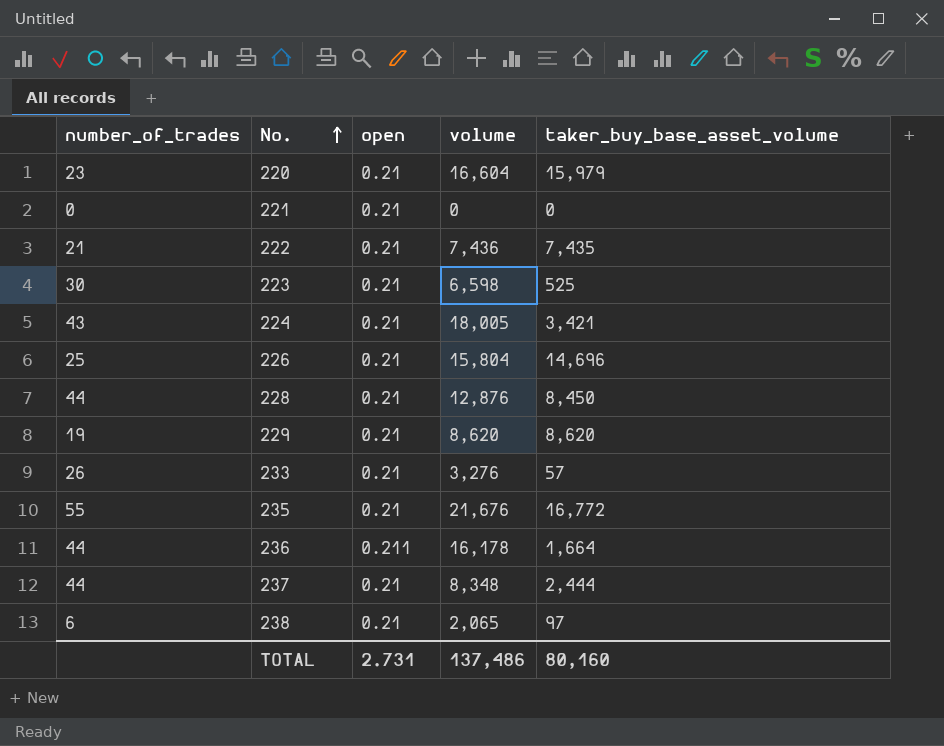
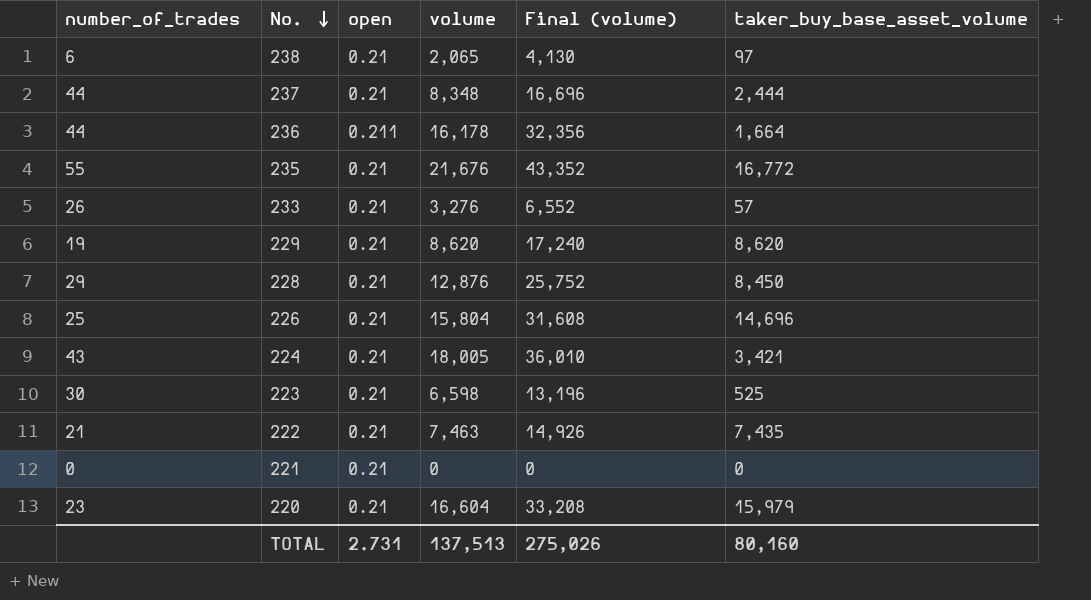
row order: No. ascending -> No. descending
column Final (volume) | formula: none -> [volume] * 2
228 | number_of_trades: 44 -> 29
222 | volume: 7,436 -> 7,463
TOTAL | volume: 137,486 -> 137,513

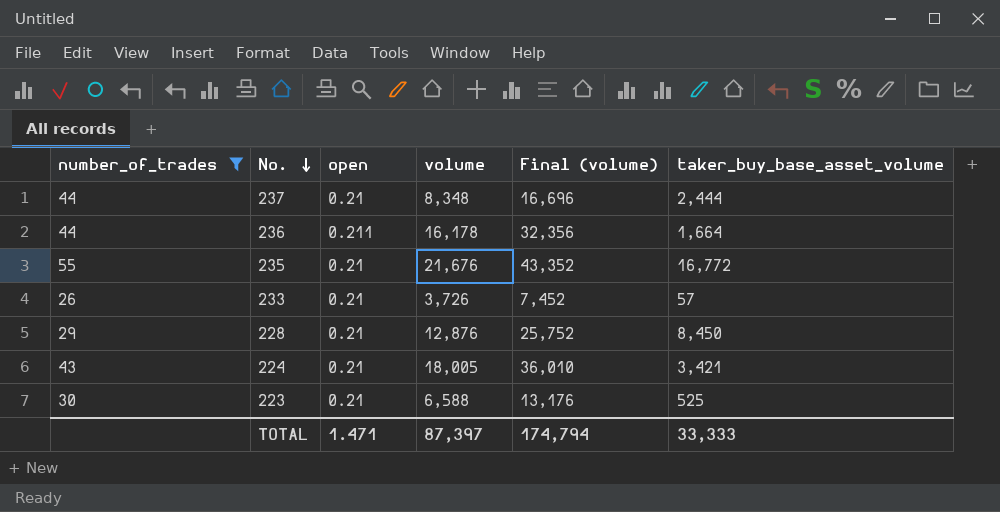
filter: none -> number_of_trades >= 26
233 | volume: 3,276 -> 3,726
233 | Final (volume): 6,552 -> 7,452
223 | volume: 6,598 -> 6,588
223 | Final (volume): 13,196 -> 13,176
TOTAL | open: 2.731 -> 1.471
TOTAL | volume: 137,513 -> 87,397
TOTAL | Final (volume): 275,026 -> 174,794
TOTAL | taker_buy_base_asset_volume: 80,160 -> 33,333

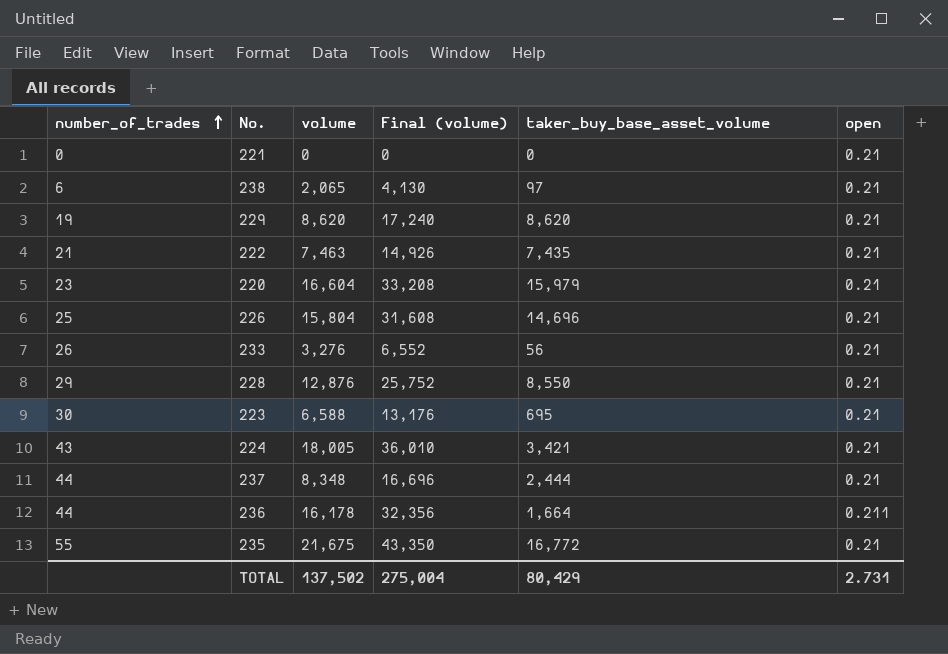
filter: number_of_trades >= 26 -> none
row order: No. descending -> number_of_trades ascending
column open | position: 3 -> 6
233 | volume: 3,726 -> 3,276
233 | Final (volume): 7,452 -> 6,552
233 | taker_buy_base_asset_volume: 57 -> 56
228 | taker_buy_base_asset_volume: 8,450 -> 8,550
223 | taker_buy_base_asset_volume: 525 -> 695
235 | volume: 21,676 -> 21,675
235 | Final (volume): 43,352 -> 43,350
TOTAL | volume: 87,397 -> 137,502
TOTAL | Final (volume): 174,794 -> 275,004
TOTAL | taker_buy_base_asset_volume: 33,333 -> 80,429
TOTAL | open: 1.471 -> 2.731

